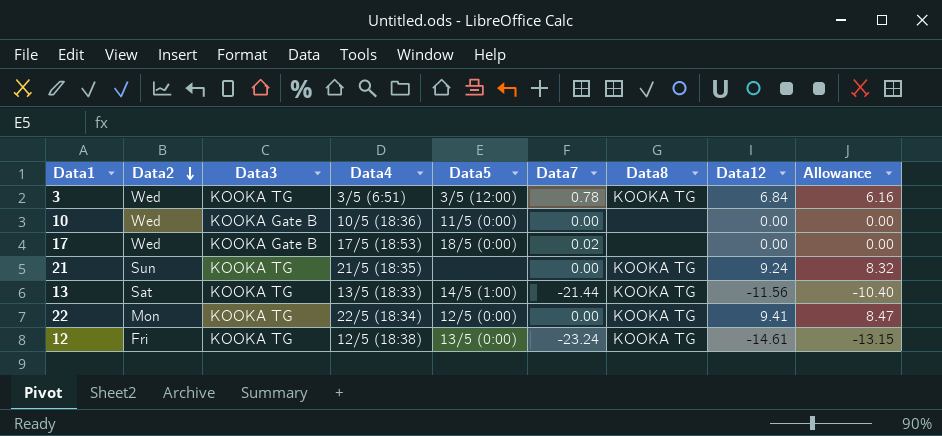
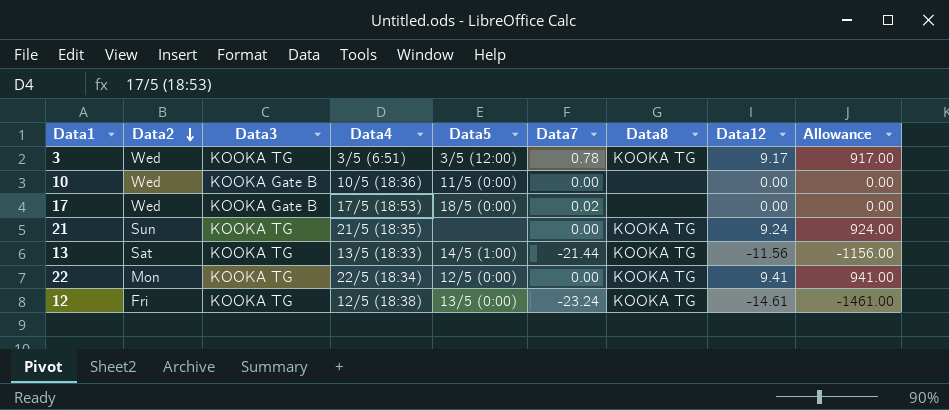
column Allowance | formula: [Data12] * 0.9 -> [Data12] * 100
3 | Data12: 6.84 -> 9.17

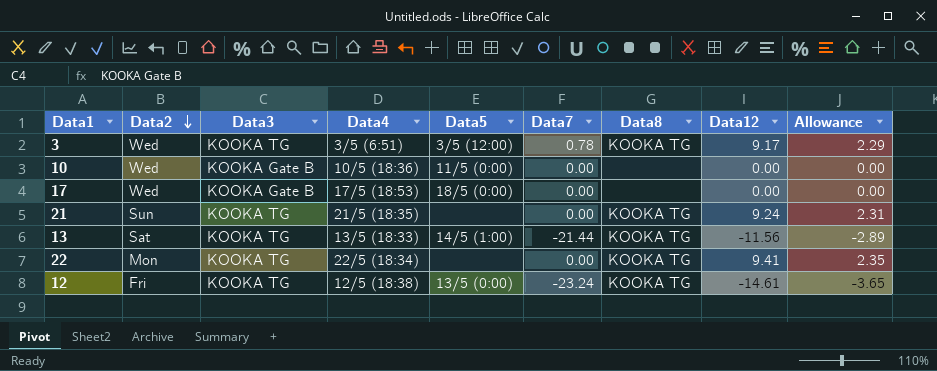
column Allowance | formula: [Data12] * 100 -> [Data12] * 0.25
17 | Data7: 0.02 -> 0.00
22 | Data5: 12/5 (0:00) -> none

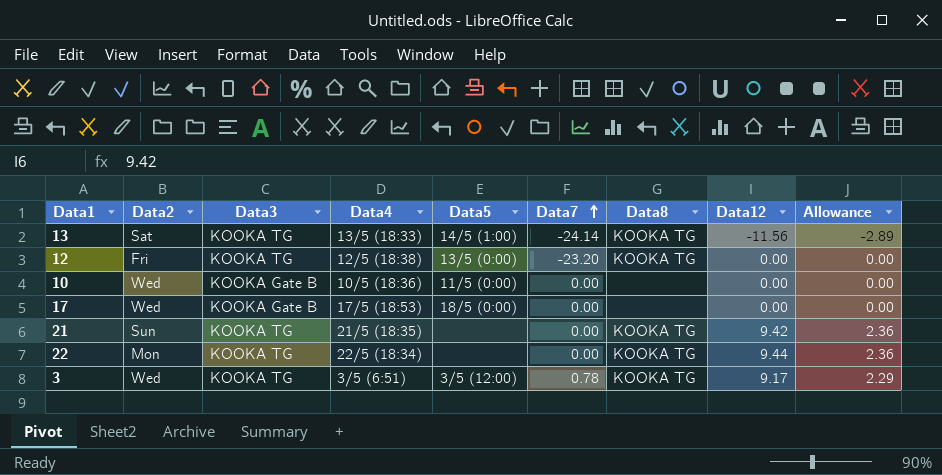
row order: Data2 descending -> Data7 ascending
13 | Data7: -21.44 -> -24.14
12 | Data7: -23.24 -> -23.20
12 | Data12: -14.61 -> 0.00
12 | Allowance: -3.65 -> 0.00
21 | Data12: 9.24 -> 9.42
21 | Allowance: 2.31 -> 2.36
22 | Data12: 9.41 -> 9.44
22 | Allowance: 2.35 -> 2.36

